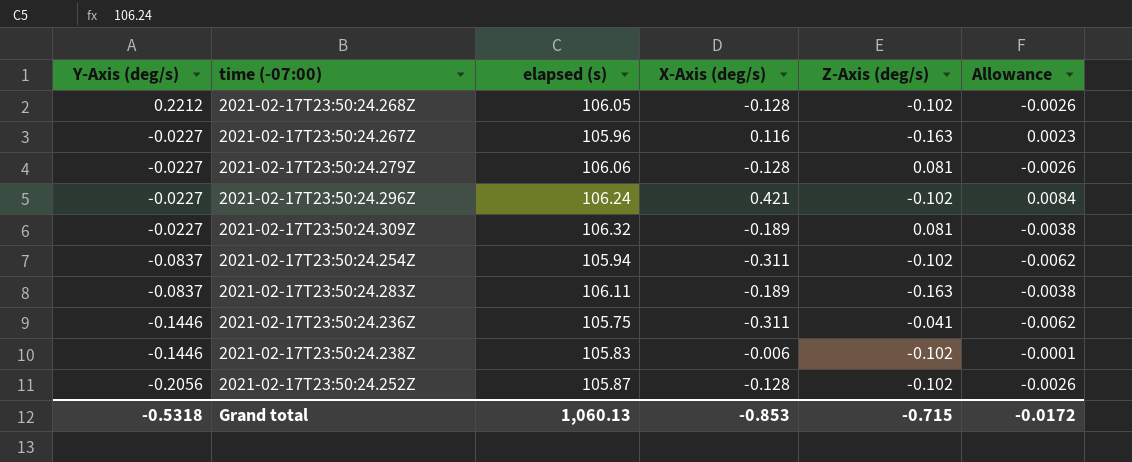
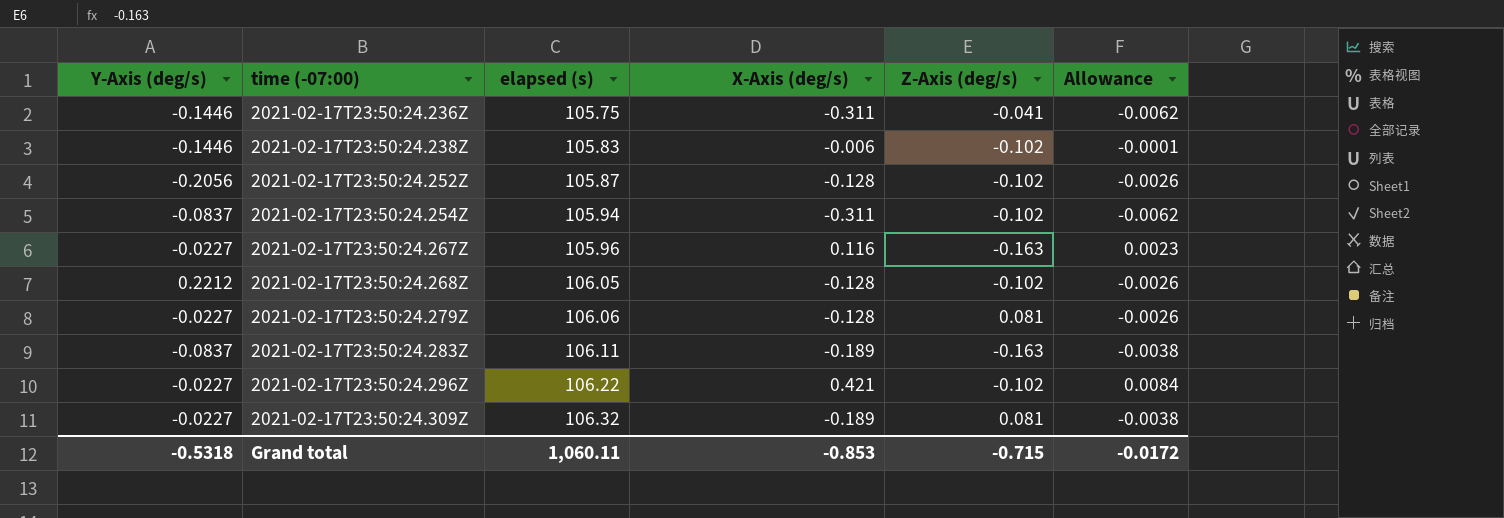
row order: Y-Axis (deg/s) descending -> time (-07:00) ascending
2021-02-17T23:50:24.296Z | elapsed (s): 106.24 -> 106.22
Grand total | elapsed (s): 1,060.13 -> 1,060.11

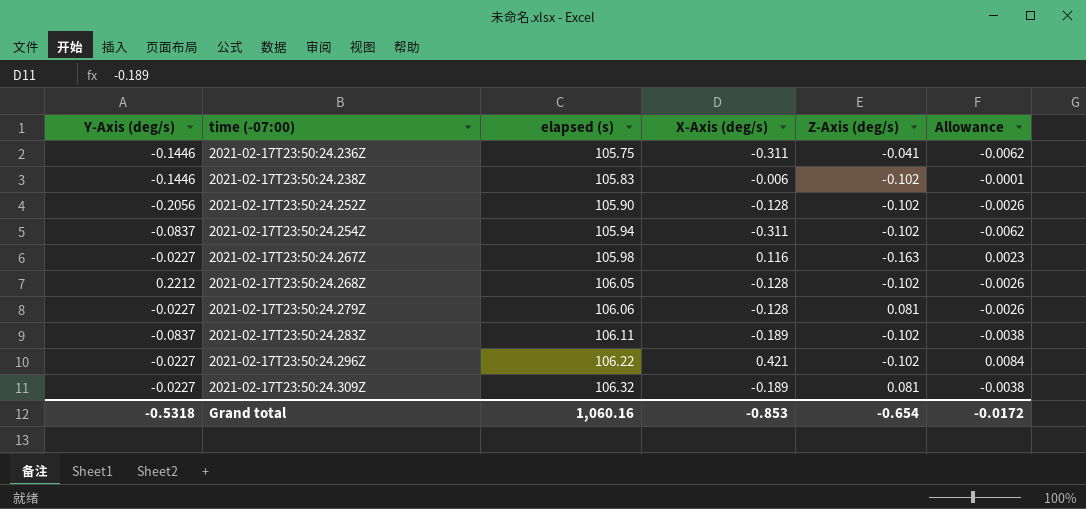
2021-02-17T23:50:24.252Z | elapsed (s): 105.87 -> 105.90
2021-02-17T23:50:24.267Z | elapsed (s): 105.96 -> 105.98
2021-02-17T23:50:24.283Z | Z-Axis (deg/s): -0.163 -> -0.102
Grand total | elapsed (s): 1,060.11 -> 1,060.16
Grand total | Z-Axis (deg/s): -0.715 -> -0.654

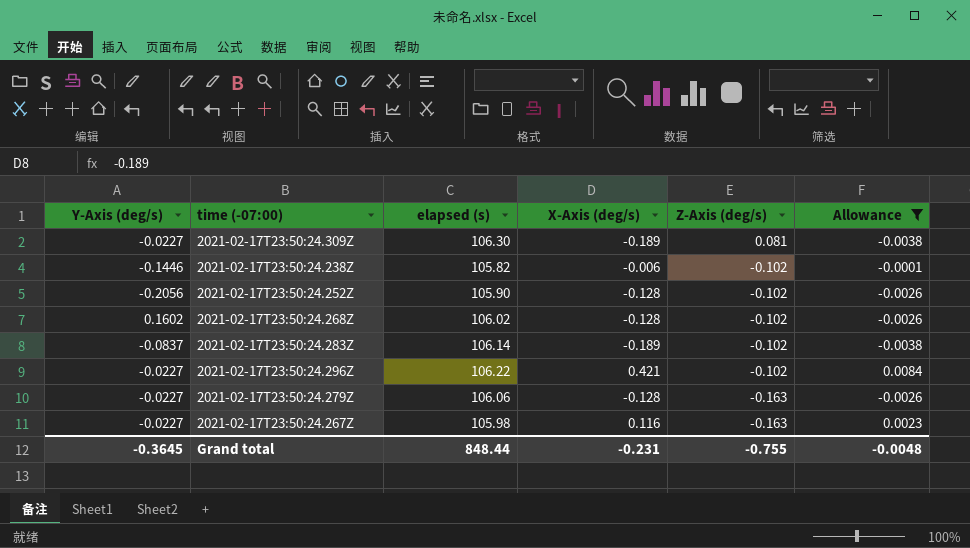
filter: none -> Allowance != -0.0062
row order: time (-07:00) ascending -> Z-Axis (deg/s) descending
2021-02-17T23:50:24.309Z | elapsed (s): 106.32 -> 106.30
2021-02-17T23:50:24.238Z | elapsed (s): 105.83 -> 105.82
2021-02-17T23:50:24.268Z | Y-Axis (deg/s): 0.2212 -> 0.1602
2021-02-17T23:50:24.268Z | elapsed (s): 106.05 -> 106.02
2021-02-17T23:50:24.283Z | elapsed (s): 106.11 -> 106.14
2021-02-17T23:50:24.279Z | Z-Axis (deg/s): 0.081 -> -0.163
Grand total | Y-Axis (deg/s): -0.5318 -> -0.3645
Grand total | elapsed (s): 1,060.16 -> 848.44
Grand total | X-Axis (deg/s): -0.853 -> -0.231
Grand total | Z-Axis (deg/s): -0.654 -> -0.755
Grand total | Allowance: -0.0172 -> -0.0048

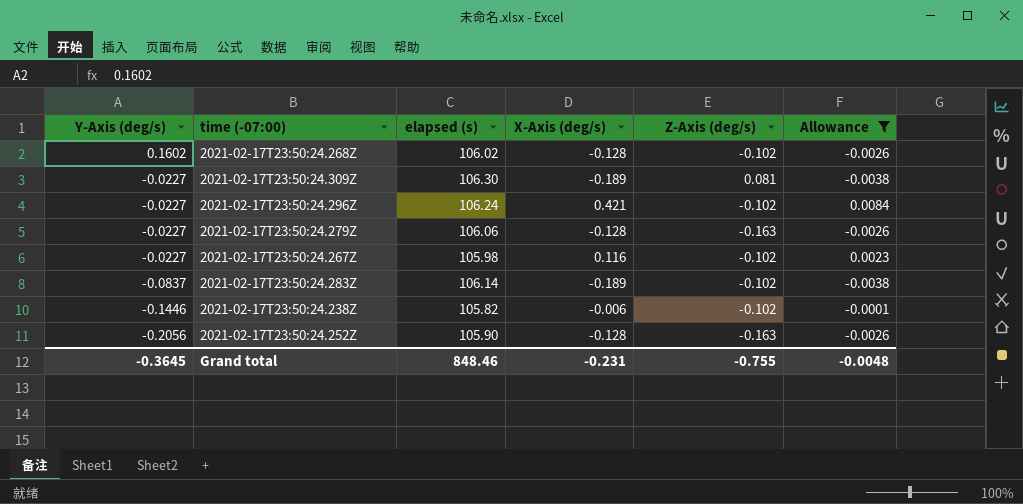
row order: Z-Axis (deg/s) descending -> Y-Axis (deg/s) descending
2021-02-17T23:50:24.296Z | elapsed (s): 106.22 -> 106.24
2021-02-17T23:50:24.267Z | Z-Axis (deg/s): -0.163 -> -0.102
2021-02-17T23:50:24.252Z | Z-Axis (deg/s): -0.102 -> -0.163
Grand total | elapsed (s): 848.44 -> 848.46

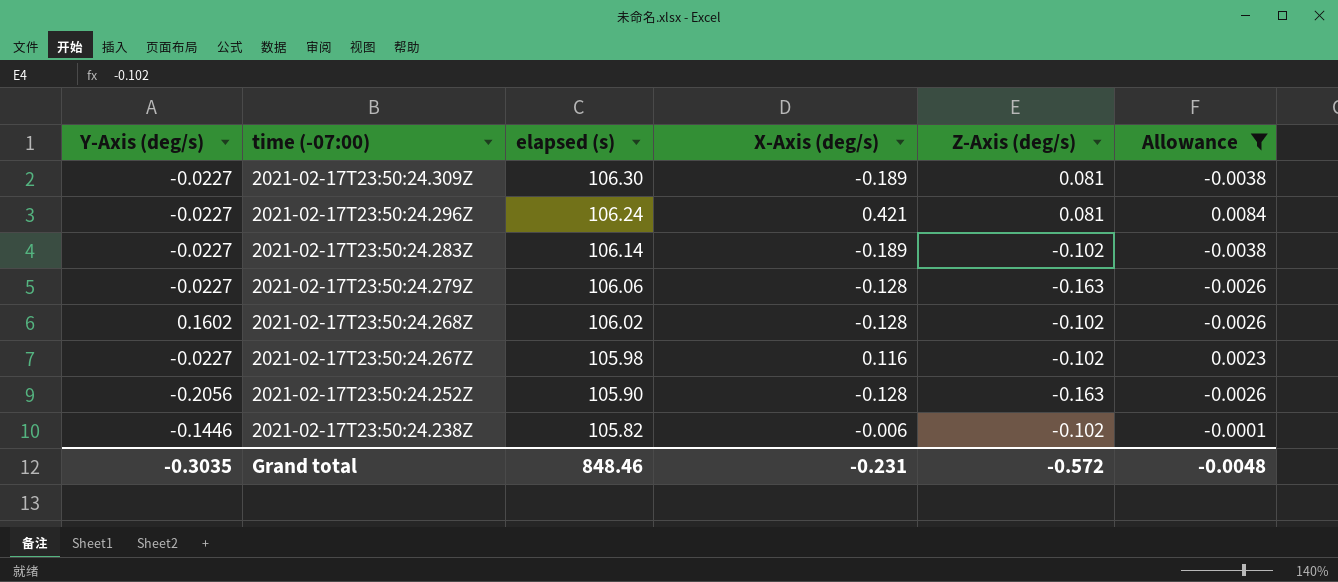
row order: Y-Axis (deg/s) descending -> time (-07:00) descending
2021-02-17T23:50:24.296Z | Z-Axis (deg/s): -0.102 -> 0.081
2021-02-17T23:50:24.283Z | Y-Axis (deg/s): -0.0837 -> -0.0227
Grand total | Y-Axis (deg/s): -0.3645 -> -0.3035
Grand total | Z-Axis (deg/s): -0.755 -> -0.572

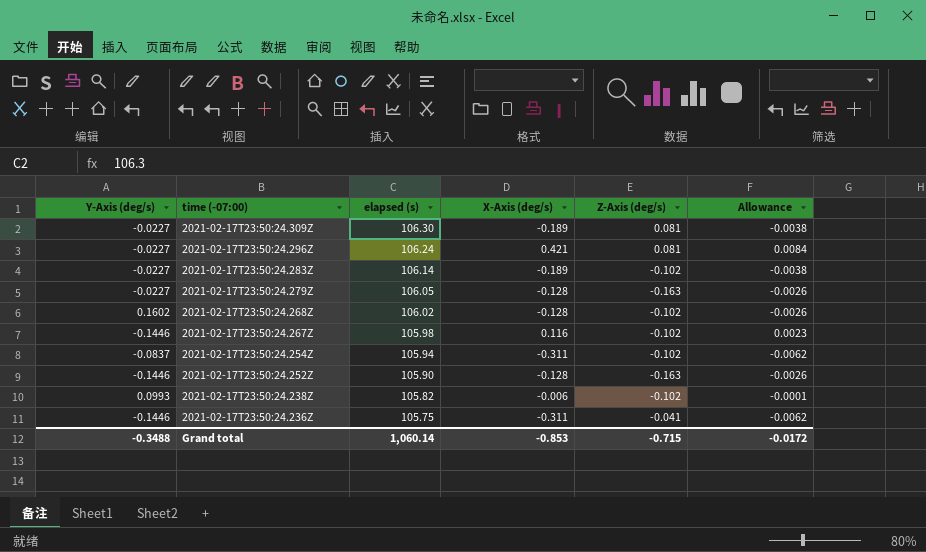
filter: Allowance != -0.0062 -> none
2021-02-17T23:50:24.279Z | elapsed (s): 106.06 -> 106.05
2021-02-17T23:50:24.267Z | Y-Axis (deg/s): -0.0227 -> -0.1446
2021-02-17T23:50:24.252Z | Y-Axis (deg/s): -0.2056 -> -0.1446
2021-02-17T23:50:24.238Z | Y-Axis (deg/s): -0.1446 -> 0.0993
Grand total | Y-Axis (deg/s): -0.3035 -> -0.3488
Grand total | elapsed (s): 848.46 -> 1,060.14
Grand total | X-Axis (deg/s): -0.231 -> -0.853
Grand total | Z-Axis (deg/s): -0.572 -> -0.715
Grand total | Allowance: -0.0048 -> -0.0172

